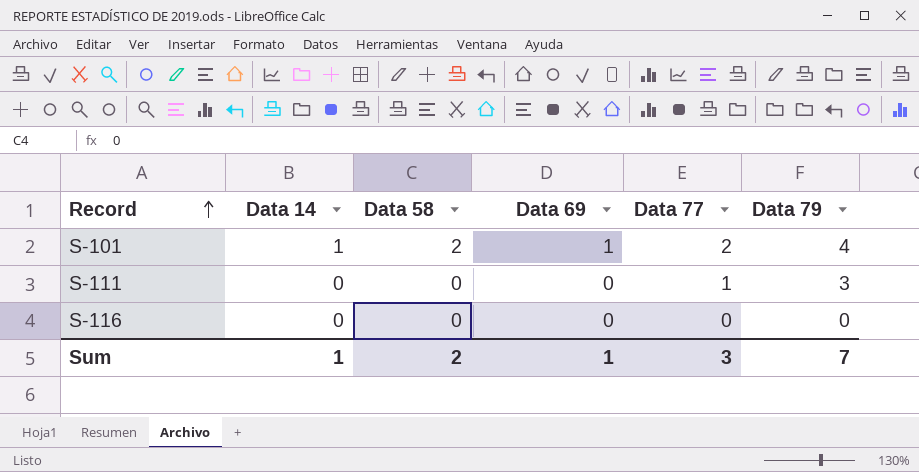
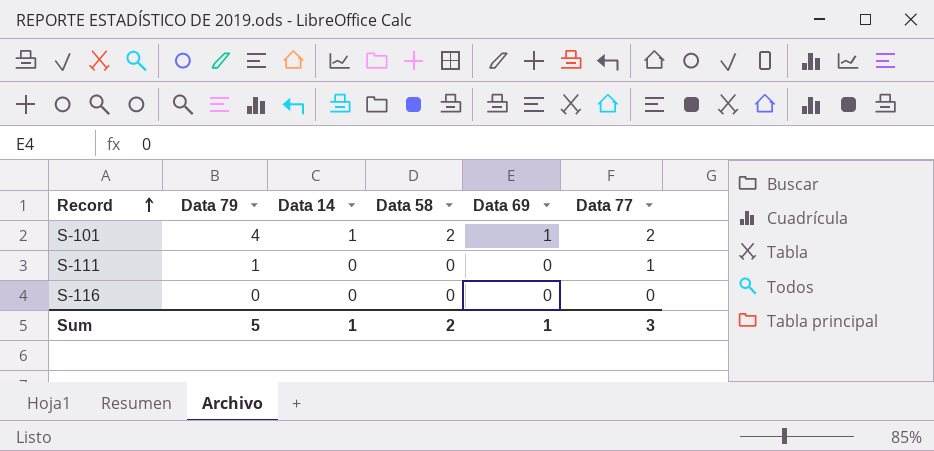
column Data 79 | position: 6 -> 2
S-111 | Data 79: 3 -> 1
Sum | Data 79: 7 -> 5

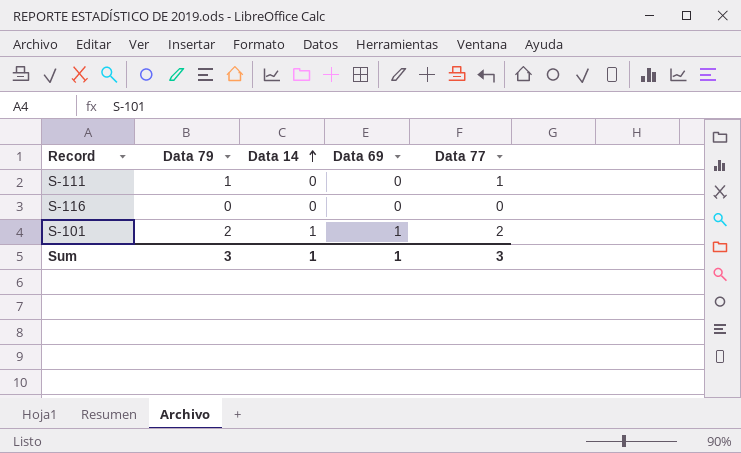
row order: Record ascending -> Data 14 ascending
column Data 58 | position: 4 -> none
S-101 | Data 79: 4 -> 2
Sum | Data 79: 5 -> 3

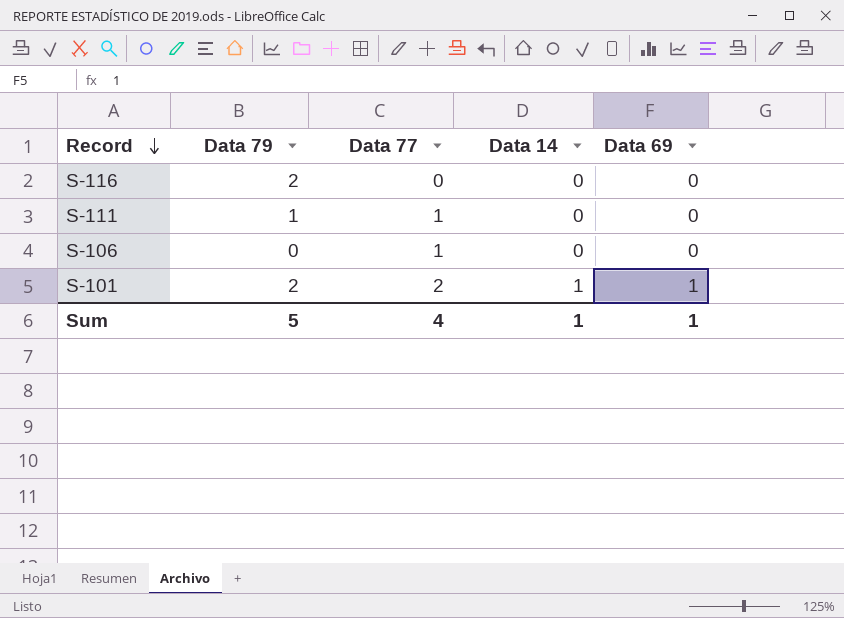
row order: Data 14 ascending -> Record descending
column Data 77 | position: 5 -> 3
S-116 | Data 79: 0 -> 2
row S-106: none -> 0 | 1 | 0 | 0
Sum | Data 79: 3 -> 5
Sum | Data 77: 3 -> 4

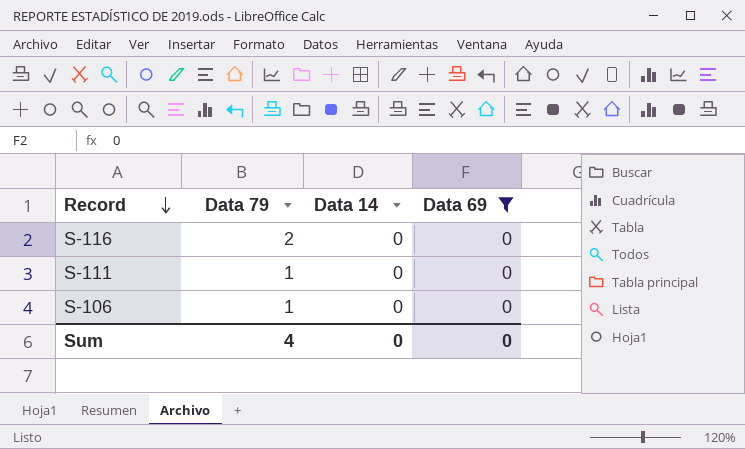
filter: none -> Data 69 = 0
column Data 77 | position: 3 -> none
S-106 | Data 79: 0 -> 1
Sum | Data 79: 5 -> 4
Sum | Data 14: 1 -> 0
Sum | Data 69: 1 -> 0

